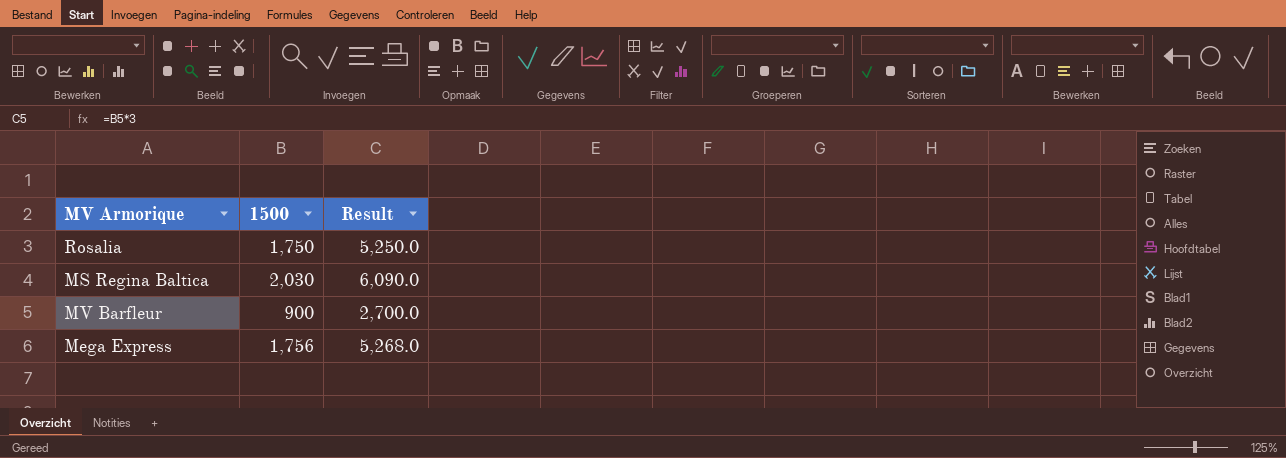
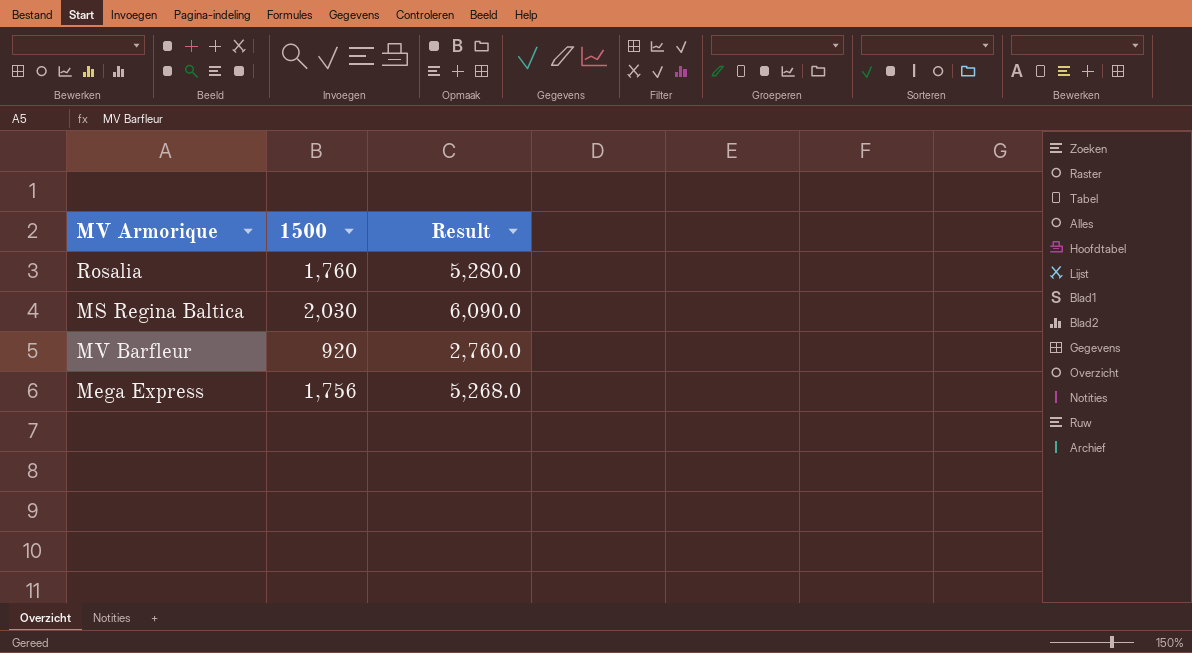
Rosalia | 1500: 1,750 -> 1,760
Rosalia | Result: 5,250.0 -> 5,280.0
MV Barfleur | 1500: 900 -> 920
MV Barfleur | Result: 2,700.0 -> 2,760.0

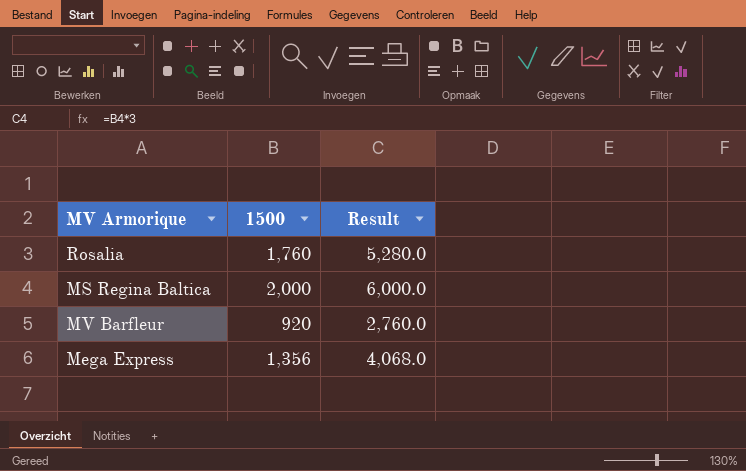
MS Regina Baltica | 1500: 2,030 -> 2,000
MS Regina Baltica | Result: 6,090.0 -> 6,000.0
Mega Express | 1500: 1,756 -> 1,356
Mega Express | Result: 5,268.0 -> 4,068.0

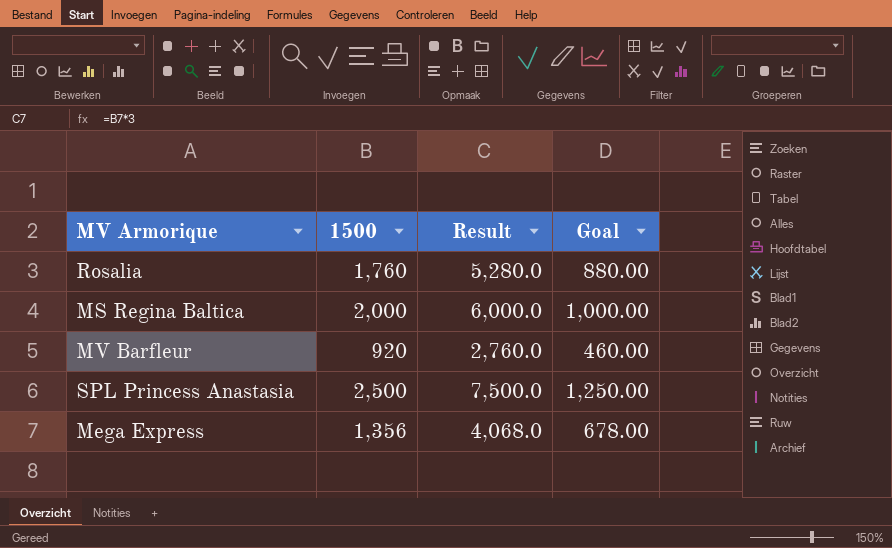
column Goal | formula: none -> [1500] * 0.5
row SPL Princess Anastasia: none -> 2,500 | 7,500.0 | 1,250.00

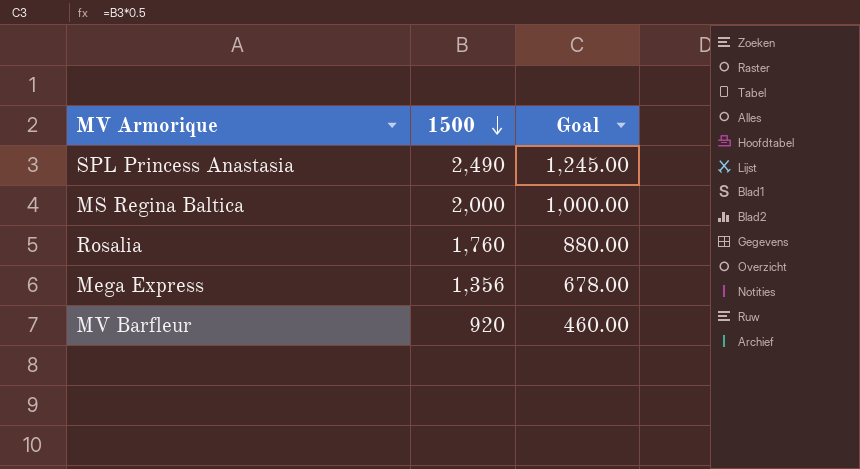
row order: none -> 1500 descending
column Result | formula: [1500] * 3 -> none
SPL Princess Anastasia | 1500: 2,500 -> 2,490
SPL Princess Anastasia | Goal: 1,250.00 -> 1,245.00

